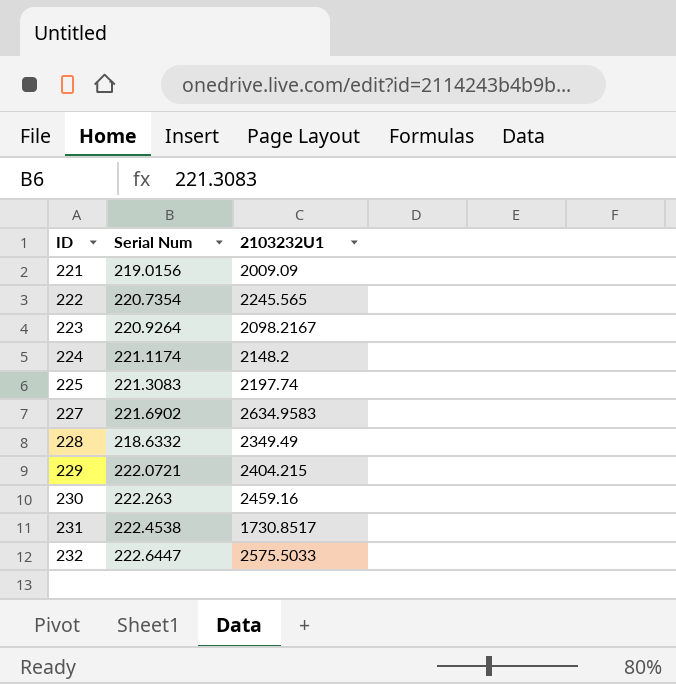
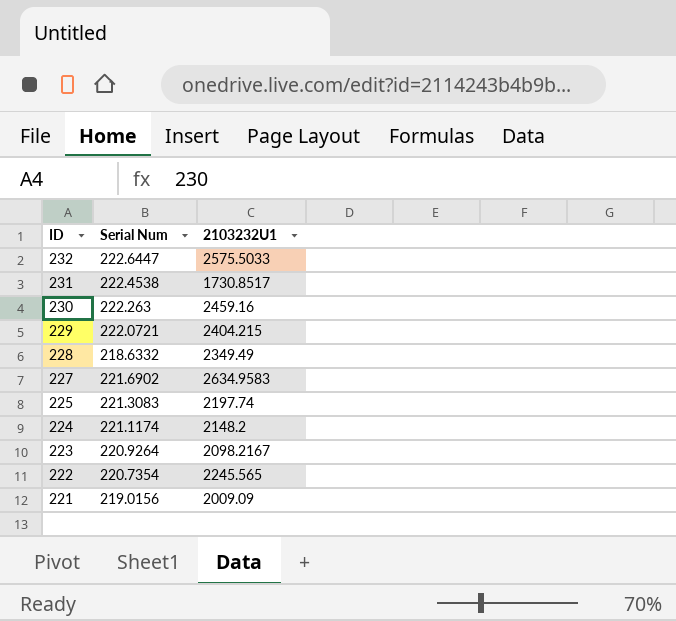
row order: ID ascending -> ID descending

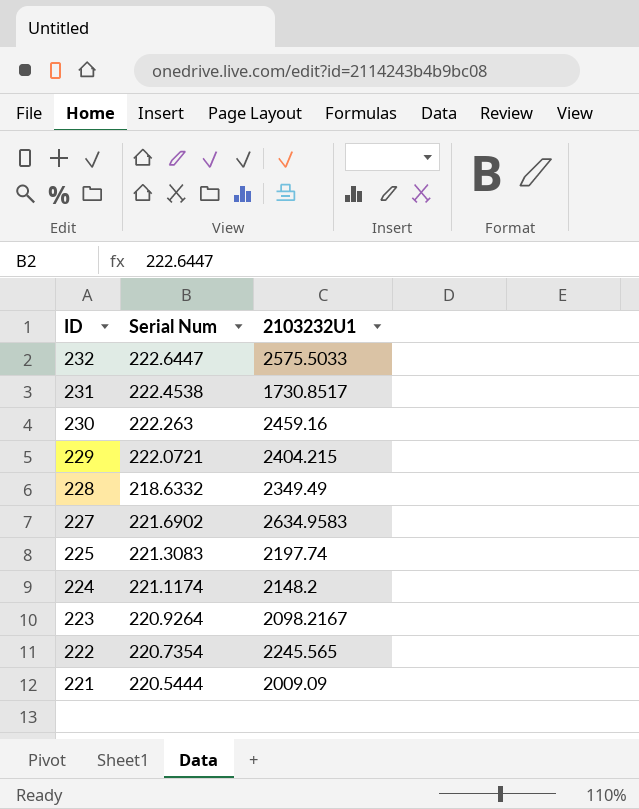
221 | Serial Num: 219.0156 -> 220.5444

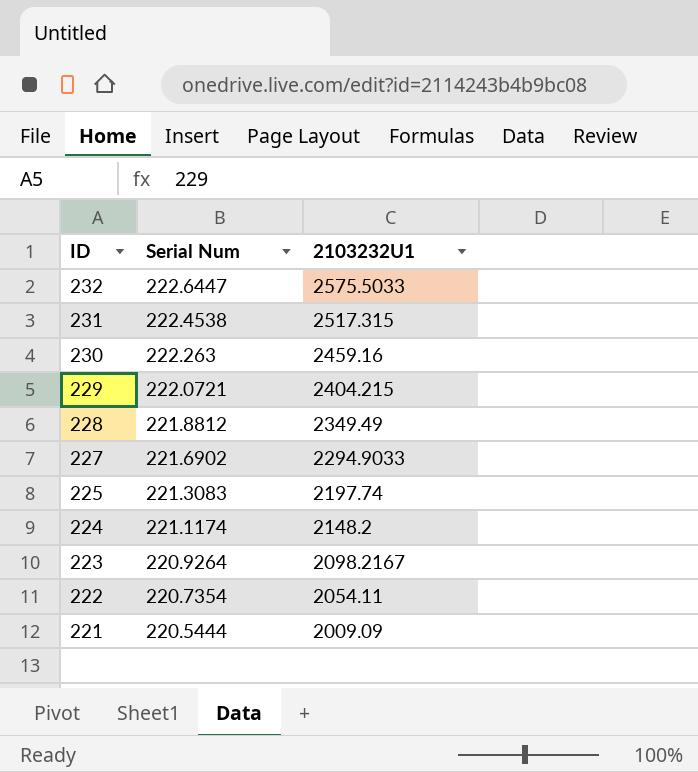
231 | 2103232U1: 1730.8517 -> 2517.315
228 | Serial Num: 218.6332 -> 221.8812
227 | 2103232U1: 2634.9583 -> 2294.9033
222 | 2103232U1: 2245.565 -> 2054.11

